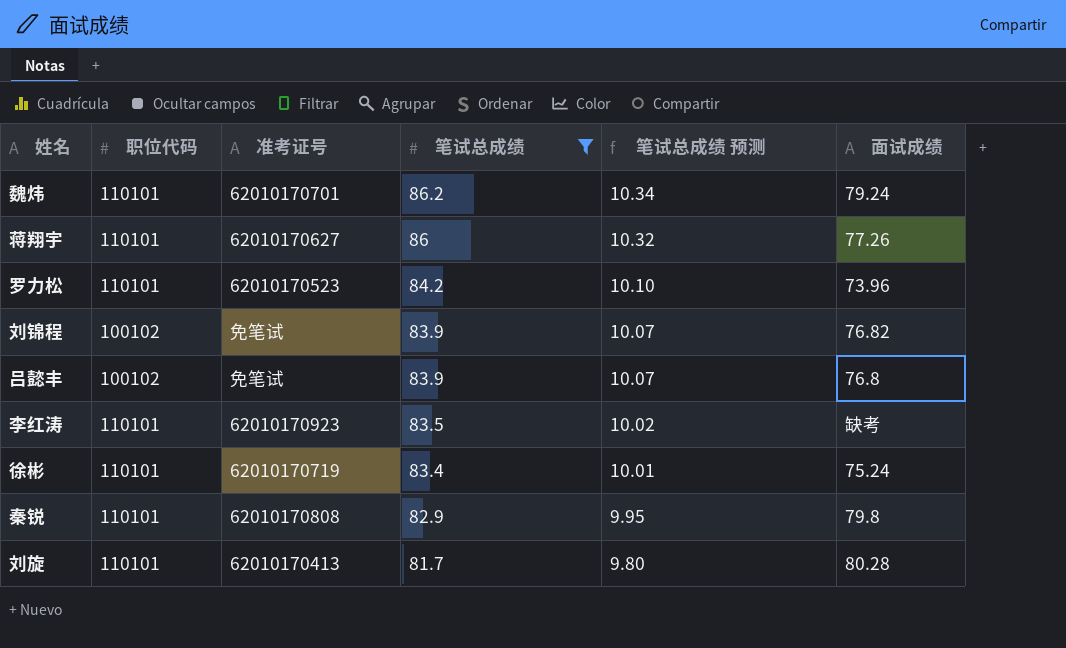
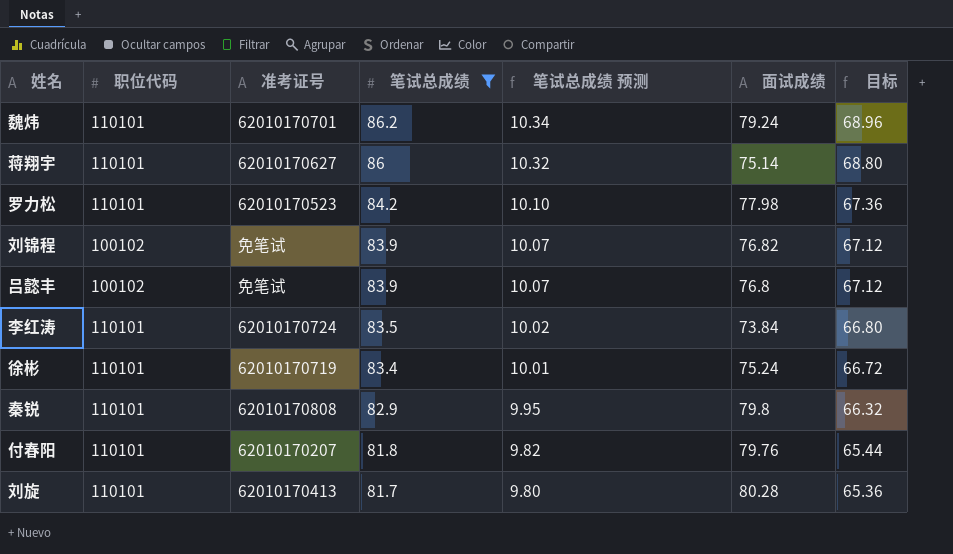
column 目标 | formula: none -> [笔试总成绩] * 0.8
蒋翔宇 | 面试成绩: 77.26 -> 75.14
罗力松 | 面试成绩: 73.96 -> 77.98
李红涛 | 准考证号: 62010170923 -> 62010170724
李红涛 | 面试成绩: 缺考 -> 73.84
row 付春阳: none -> 110101 | 62010170207 | 81.8 | 9.82 | 79.76 | 65.44

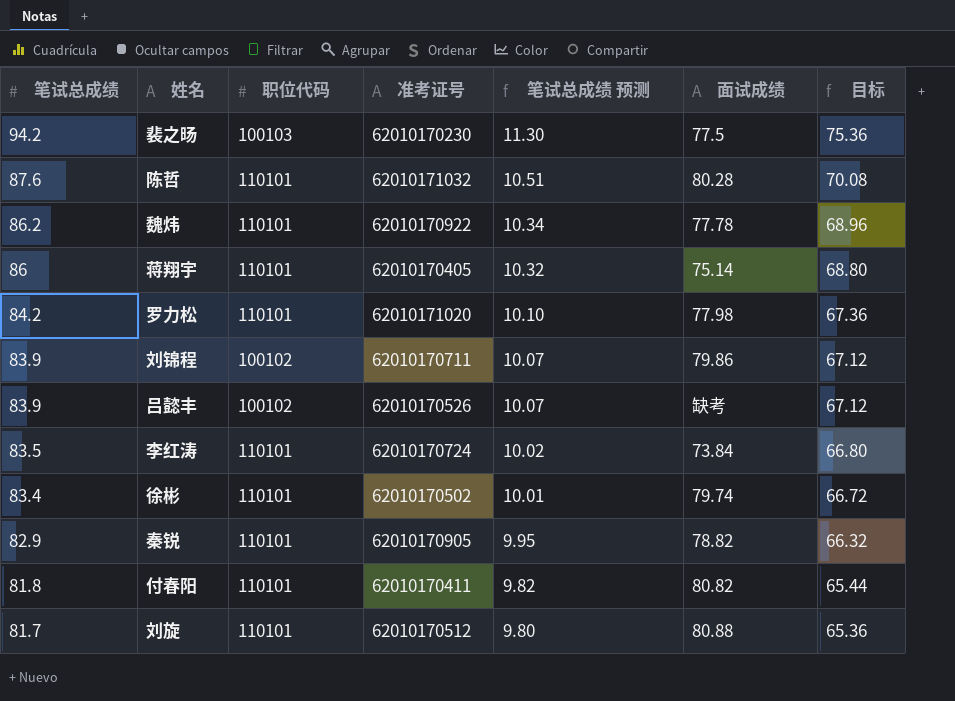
filter: 笔试总成绩 <= 86.2 -> none
column 笔试总成绩 | position: 4 -> 1
魏炜 | 准考证号: 62010170701 -> 62010170922
魏炜 | 面试成绩: 79.24 -> 77.78
蒋翔宇 | 准考证号: 62010170627 -> 62010170405
罗力松 | 准考证号: 62010170523 -> 62010171020
刘锦程 | 准考证号: 免笔试 -> 62010170711
刘锦程 | 面试成绩: 76.82 -> 79.86
吕懿丰 | 准考证号: 免笔试 -> 62010170526
吕懿丰 | 面试成绩: 76.8 -> 缺考
徐彬 | 准考证号: 62010170719 -> 62010170502
徐彬 | 面试成绩: 75.24 -> 79.74
秦锐 | 准考证号: 62010170808 -> 62010170905
秦锐 | 面试成绩: 79.8 -> 78.82
付春阳 | 准考证号: 62010170207 -> 62010170411
付春阳 | 面试成绩: 79.76 -> 80.82
刘旋 | 准考证号: 62010170413 -> 62010170512
刘旋 | 面试成绩: 80.28 -> 80.88

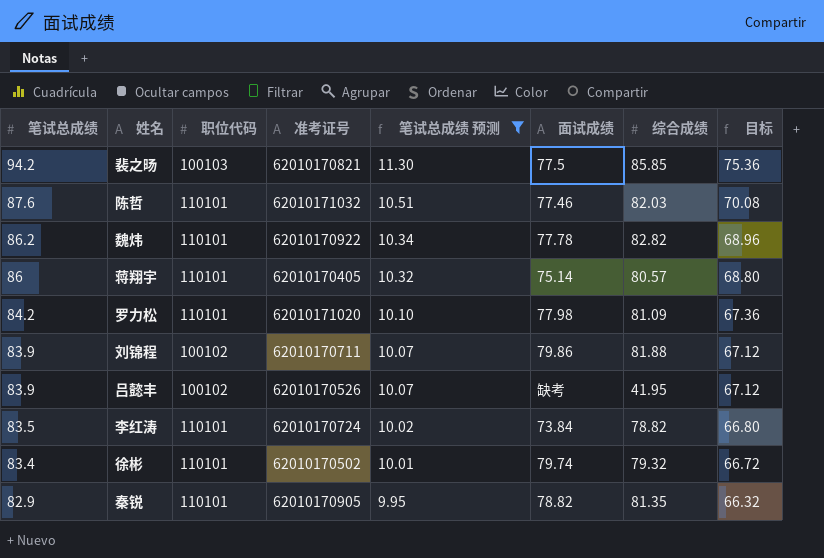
filter: none -> 笔试总成绩 预测 >= 9.95
column 综合成绩 | position: none -> 7
裴之旸 | 准考证号: 62010170230 -> 62010170821
陈哲 | 面试成绩: 80.28 -> 77.46

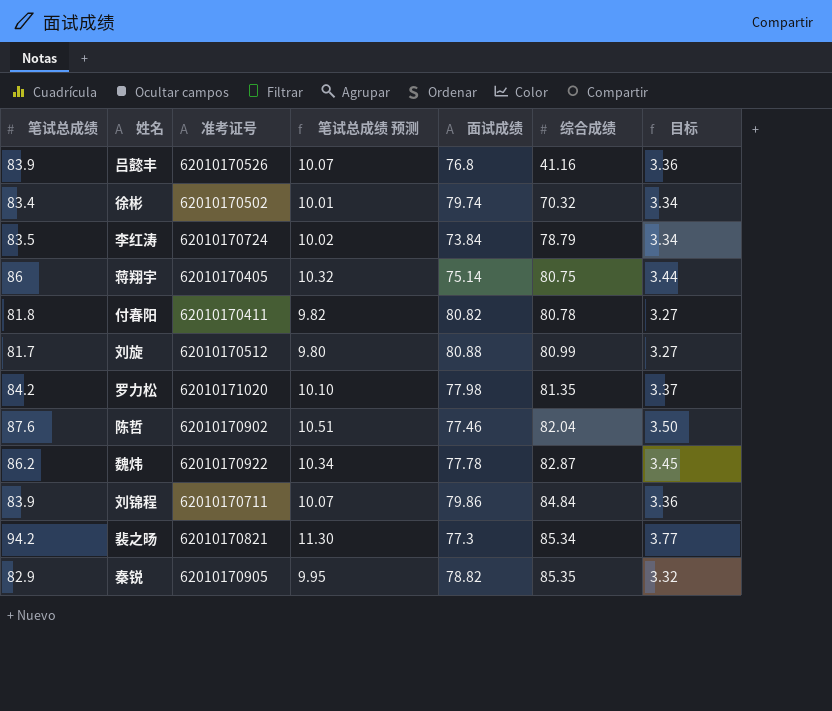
filter: 笔试总成绩 预测 >= 9.95 -> none
row order: 笔试总成绩 descending -> 综合成绩 ascending
column 职位代码 | position: 3 -> none
column 目标 | formula: [笔试总成绩] * 0.8 -> [笔试总成绩] * 0.04
吕懿丰 | 面试成绩: 缺考 -> 76.8
吕懿丰 | 综合成绩: 41.95 -> 41.16
徐彬 | 综合成绩: 79.32 -> 70.32
李红涛 | 综合成绩: 78.82 -> 78.79
蒋翔宇 | 综合成绩: 80.57 -> 80.75
罗力松 | 综合成绩: 81.09 -> 81.35
陈哲 | 准考证号: 62010171032 -> 62010170902
陈哲 | 综合成绩: 82.03 -> 82.04
魏炜 | 综合成绩: 82.82 -> 82.87
刘锦程 | 综合成绩: 81.88 -> 84.84
裴之旸 | 面试成绩: 77.5 -> 77.3
裴之旸 | 综合成绩: 85.85 -> 85.34
秦锐 | 综合成绩: 81.35 -> 85.35

